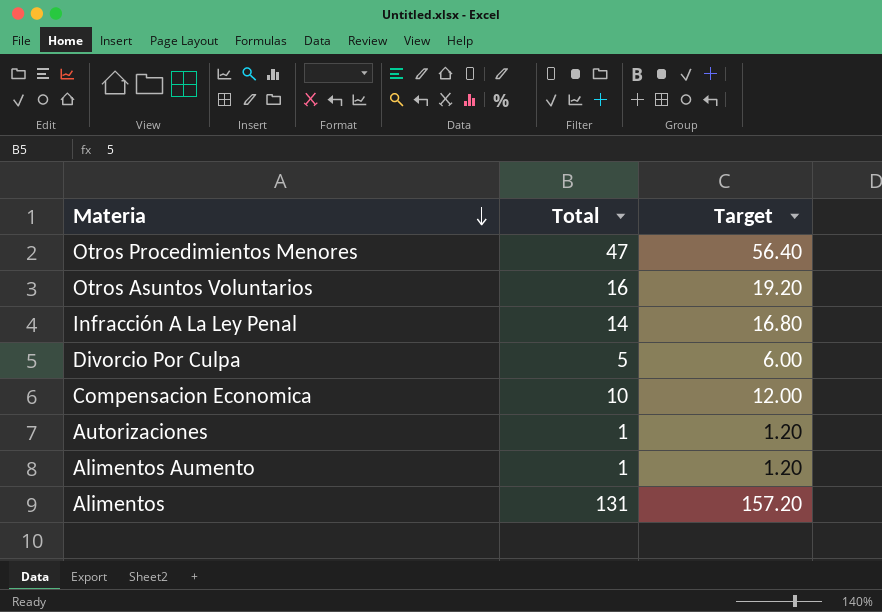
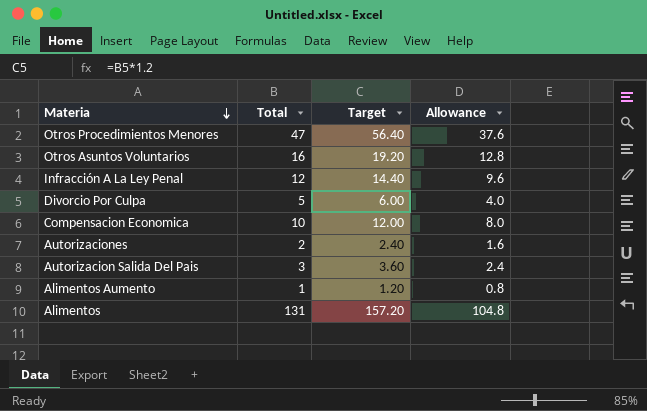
column Allowance | formula: none -> [Total] * 0.8
Infracción A La Ley Penal | Total: 14 -> 12
Infracción A La Ley Penal | Target: 16.80 -> 14.40
Autorizaciones | Total: 1 -> 2
Autorizaciones | Target: 1.20 -> 2.40
row Autorizacion Salida Del Pais: none -> 3 | 3.60 | 2.4

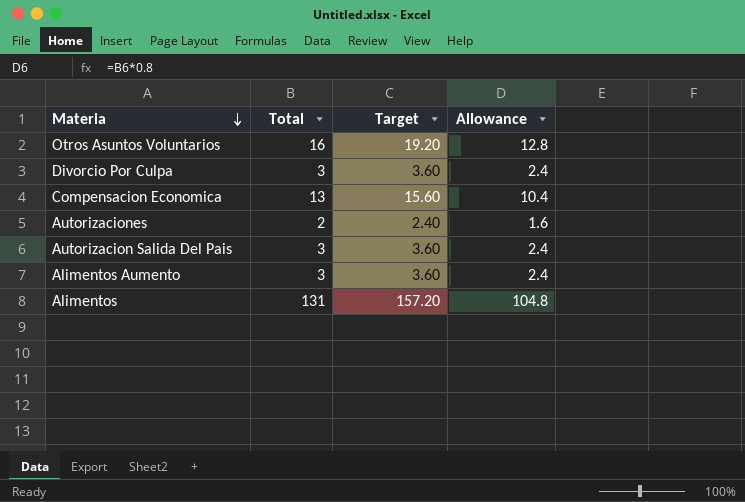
row Otros Procedimientos Menores: 47 | 56.40 | 37.6 -> none
row Infracción A La Ley Penal: 12 | 14.40 | 9.6 -> none
Divorcio Por Culpa | Total: 5 -> 3
Divorcio Por Culpa | Target: 6.00 -> 3.60
Divorcio Por Culpa | Allowance: 4.0 -> 2.4
Compensacion Economica | Total: 10 -> 13
Compensacion Economica | Target: 12.00 -> 15.60
Compensacion Economica | Allowance: 8.0 -> 10.4
Alimentos Aumento | Total: 1 -> 3
Alimentos Aumento | Target: 1.20 -> 3.60
Alimentos Aumento | Allowance: 0.8 -> 2.4

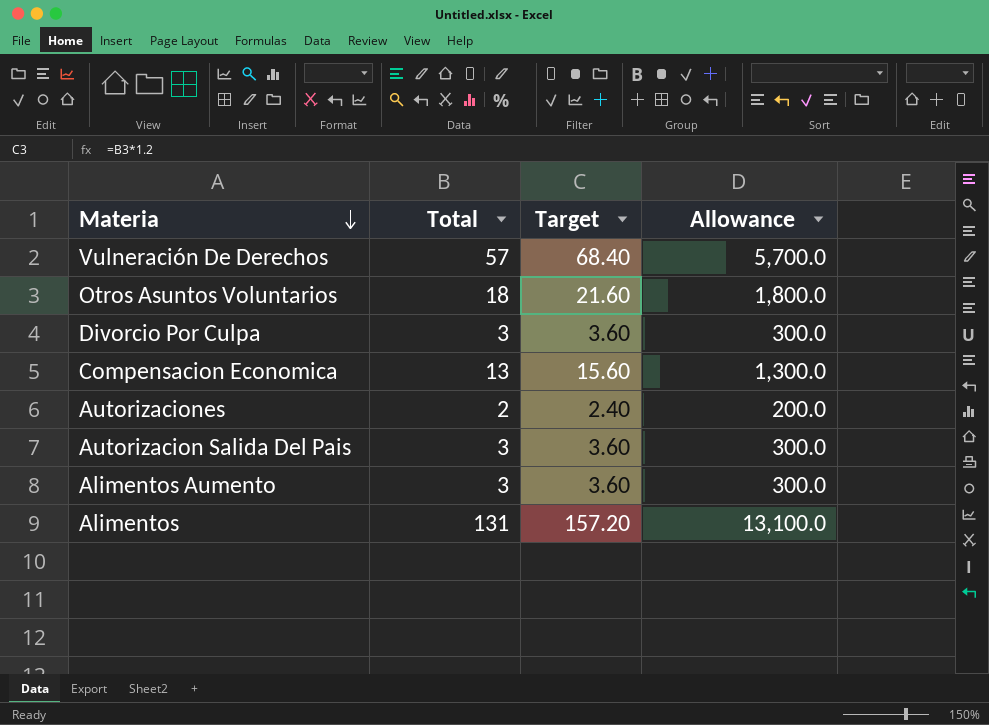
column Allowance | formula: [Total] * 0.8 -> [Total] * 100
row Vulneración De Derechos: none -> 57 | 68.40 | 5,700.0
Otros Asuntos Voluntarios | Total: 16 -> 18
Otros Asuntos Voluntarios | Target: 19.20 -> 21.60

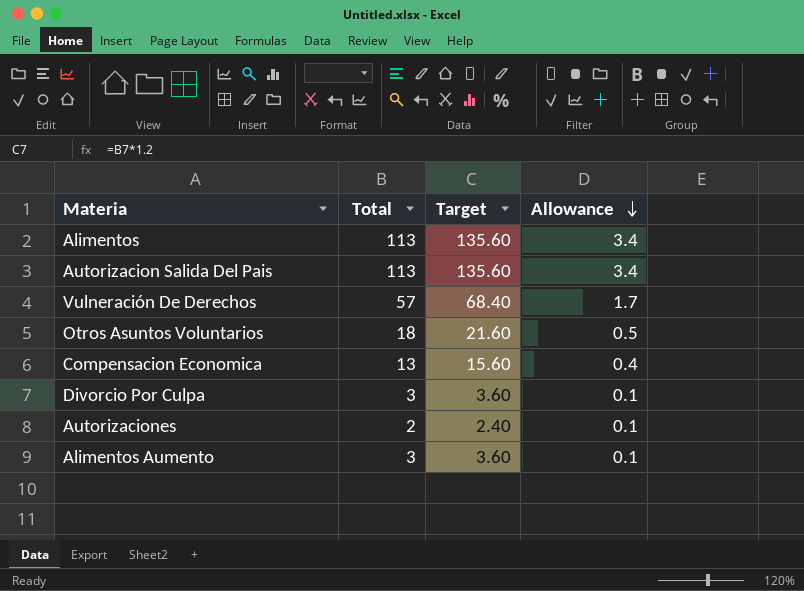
row order: Materia descending -> Allowance descending
column Allowance | formula: [Total] * 100 -> [Total] * 0.03
Alimentos | Total: 131 -> 113
Alimentos | Target: 157.20 -> 135.60
Autorizacion Salida Del Pais | Total: 3 -> 113
Autorizacion Salida Del Pais | Target: 3.60 -> 135.60

